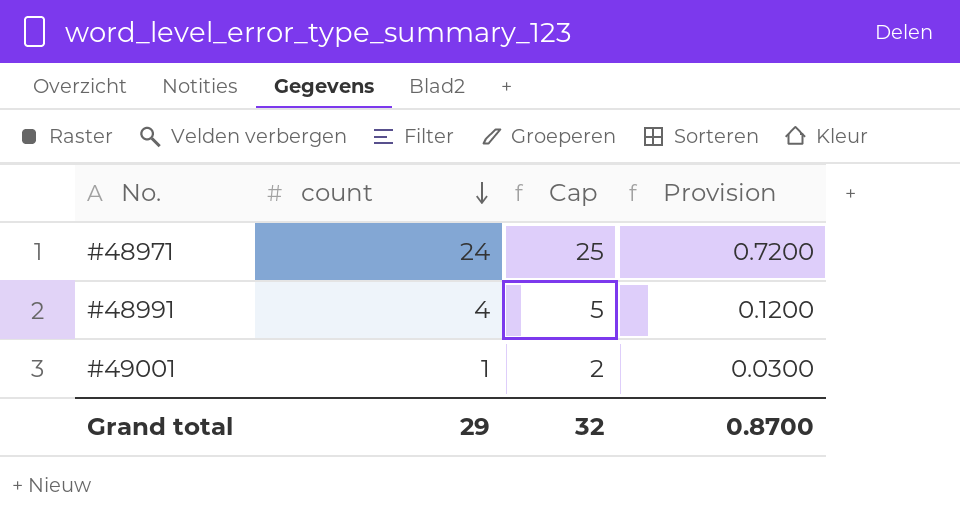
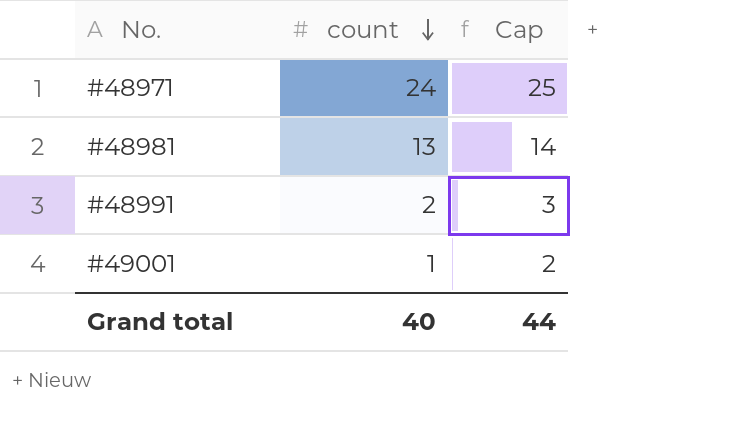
column Provision | formula: [count] * 0.03 -> none
row #48981: none -> 13 | 14
#48991 | count: 4 -> 2
#48991 | Cap: 5 -> 3
Grand total | count: 29 -> 40
Grand total | Cap: 32 -> 44

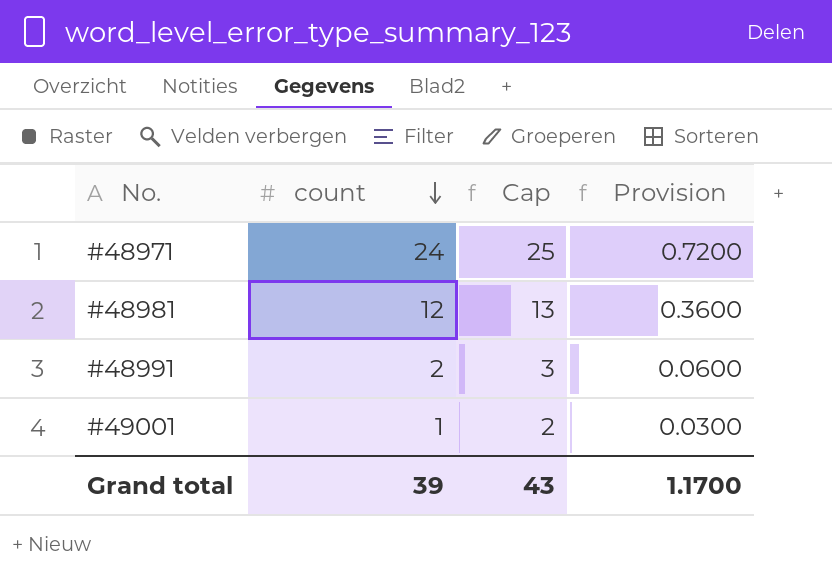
column Provision | formula: none -> [count] * 0.03
#48981 | count: 13 -> 12
#48981 | Cap: 14 -> 13
Grand total | count: 40 -> 39
Grand total | Cap: 44 -> 43

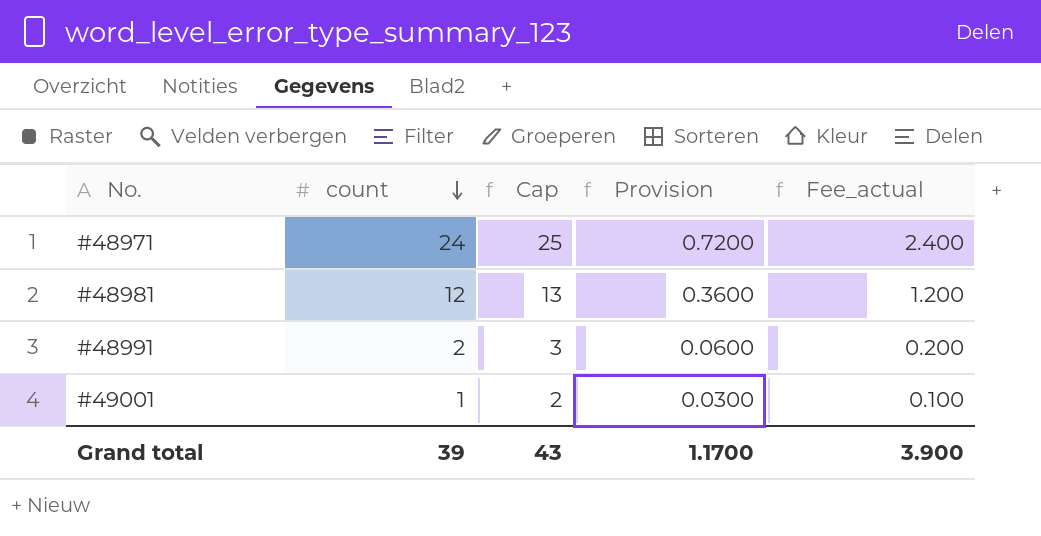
column Fee_actual | formula: none -> [count] * 0.1

